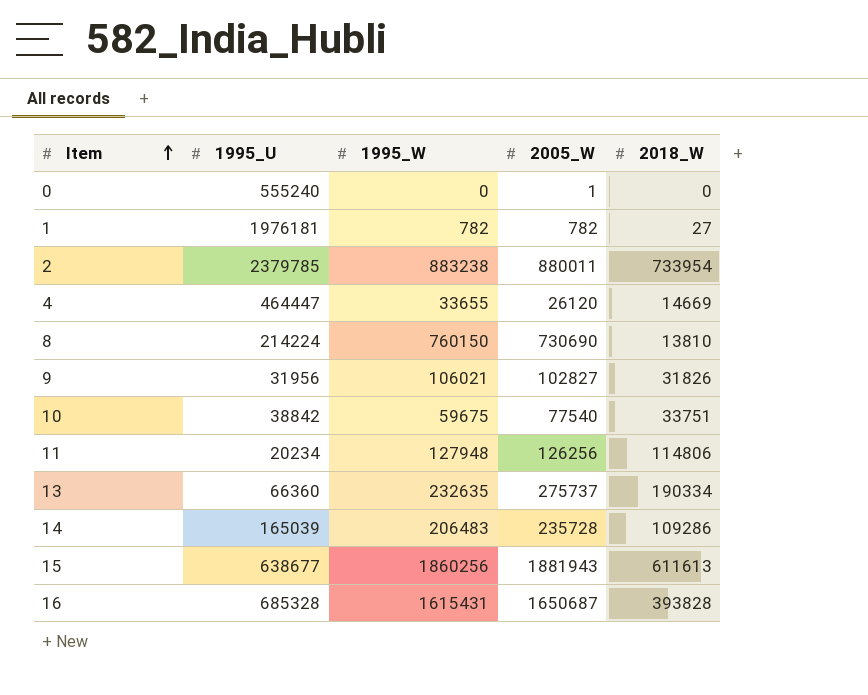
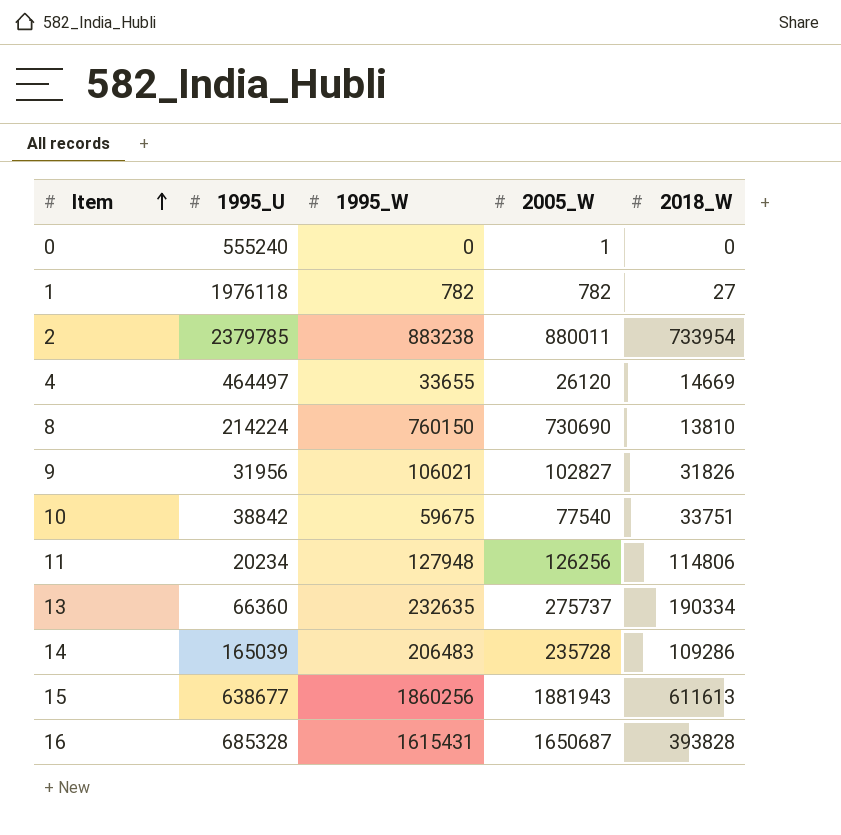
1 | 1995_U: 1976181 -> 1976118
4 | 1995_U: 464447 -> 464497

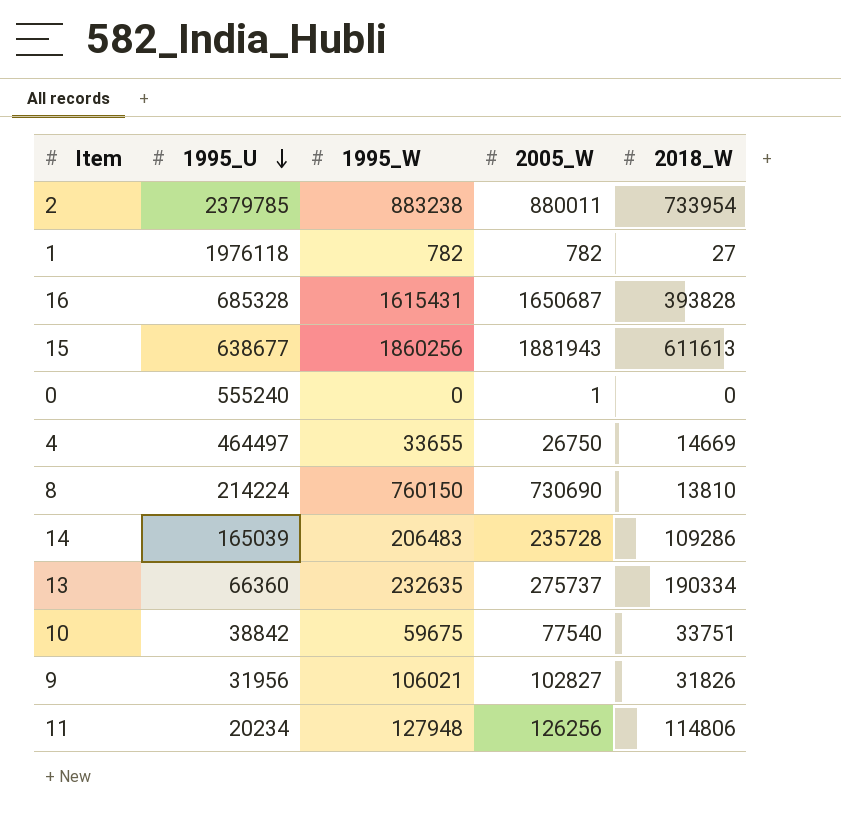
row order: Item ascending -> 1995_U descending
4 | 2005_W: 26120 -> 26750

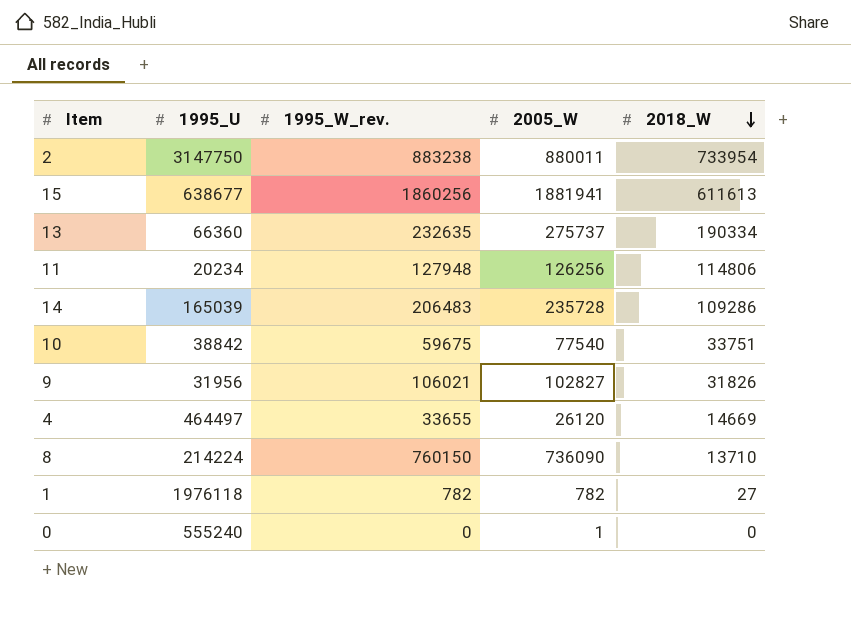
row order: 1995_U descending -> 2018_W descending
column name: 1995_W -> 1995_W_rev.
row 16: 685328 | 1615431 | 1650687 | 393828 -> none
2 | 1995_U: 2379785 -> 3147750
15 | 2005_W: 1881943 -> 1881941
4 | 2005_W: 26750 -> 26120
8 | 2005_W: 730690 -> 736090
8 | 2018_W: 13810 -> 13710

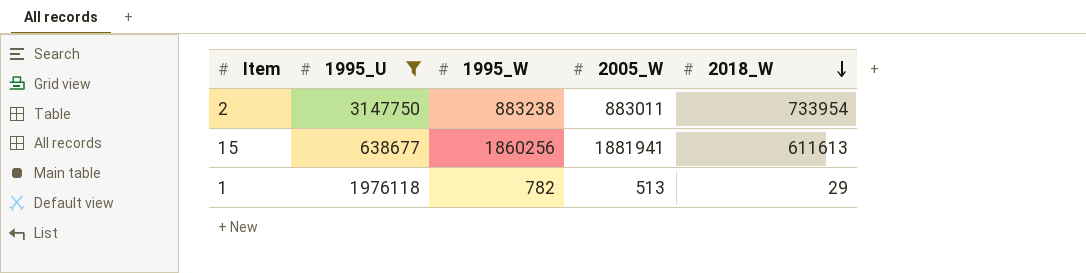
filter: none -> 1995_U >= 638677
column name: 1995_W_rev. -> 1995_W
2 | 2005_W: 880011 -> 883011
1 | 2005_W: 782 -> 513
1 | 2018_W: 27 -> 29

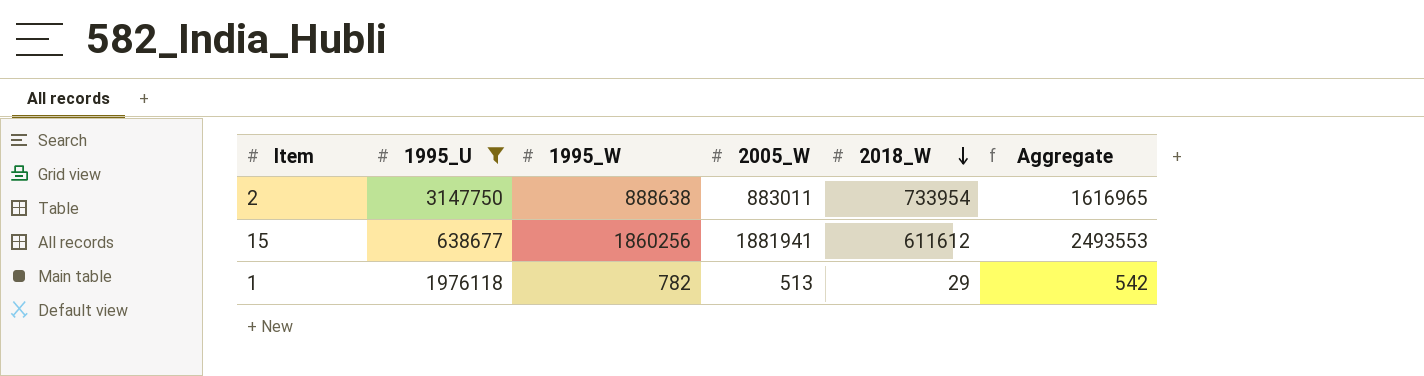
column Aggregate | formula: none -> [2005_W] + [2018_W]
2 | 1995_W: 883238 -> 888638
15 | 2018_W: 611613 -> 611612

